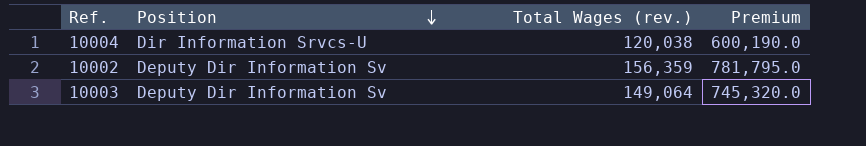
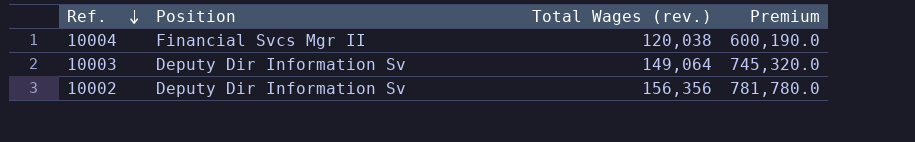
row order: Position descending -> Ref. descending
10004 | Position: Dir Information Srvcs-U -> Financial Svcs Mgr II
10002 | Total Wages (rev.): 156,359 -> 156,356
10002 | Premium: 781,795.0 -> 781,780.0

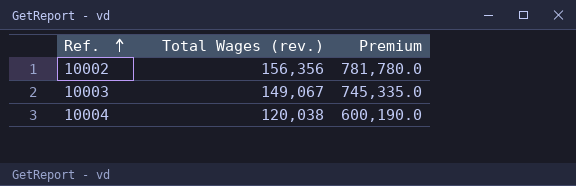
row order: Ref. descending -> Ref. ascending
column Position | position: 2 -> none
10003 | Total Wages (rev.): 149,064 -> 149,067
10003 | Premium: 745,320.0 -> 745,335.0

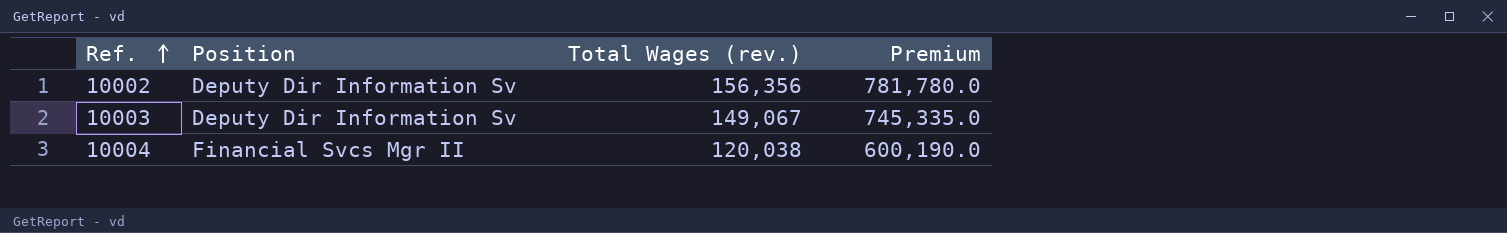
column Position | position: none -> 2

